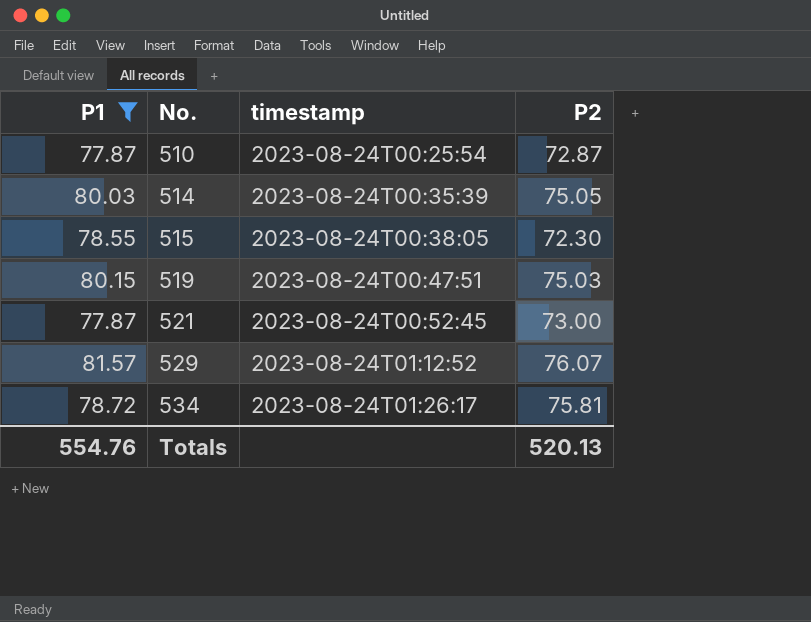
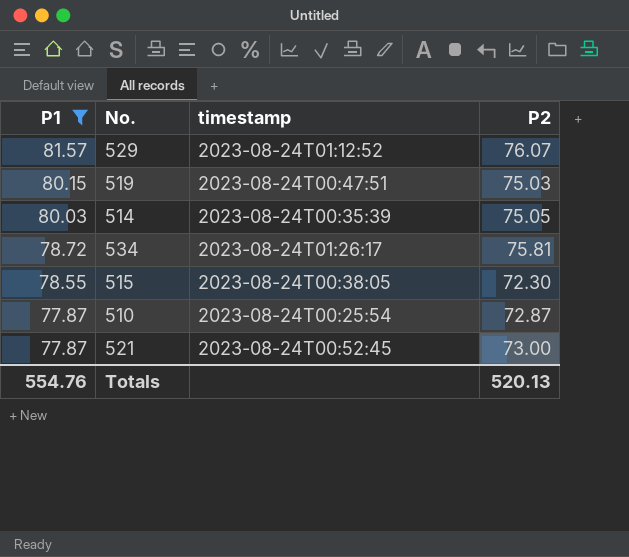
row order: No. ascending -> P1 descending

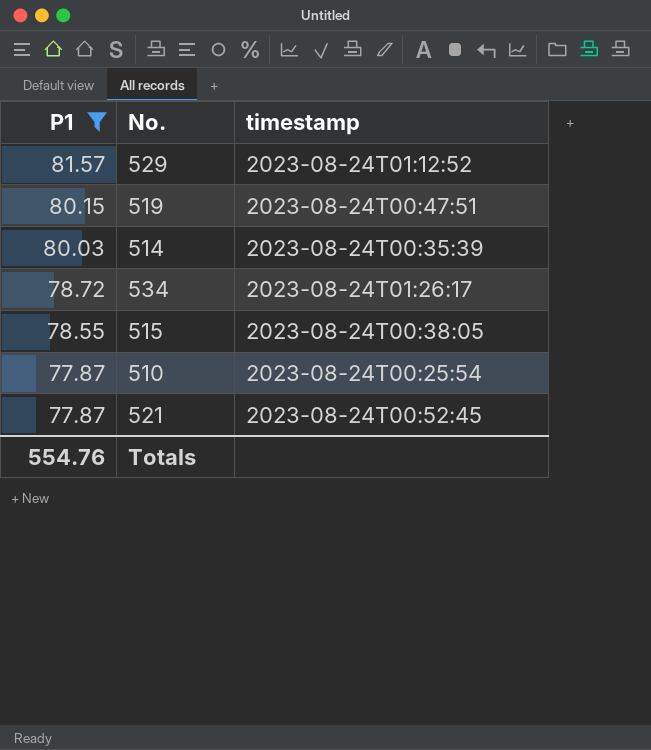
column P2 | position: 4 -> none

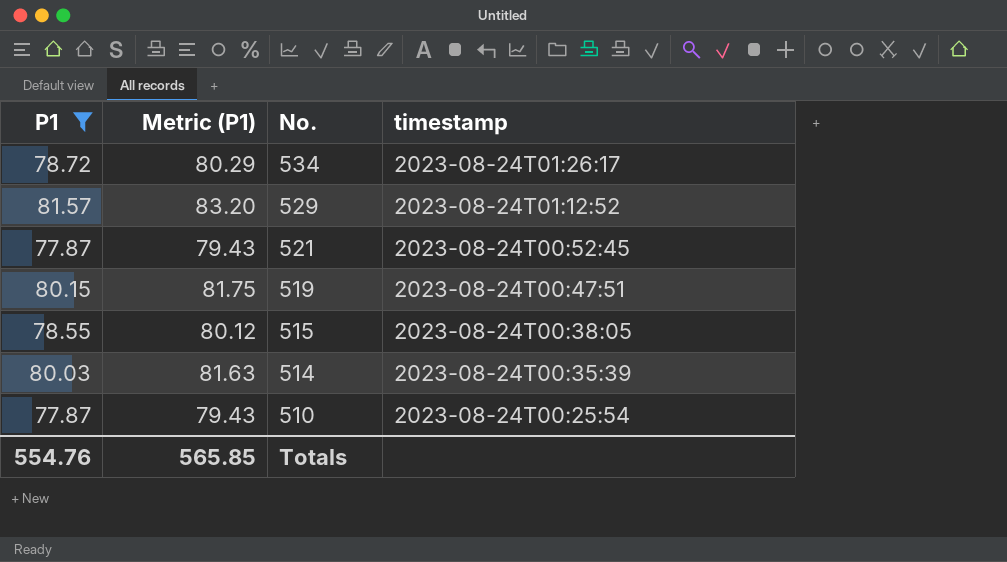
row order: P1 descending -> No. descending
column Metric (P1) | formula: none -> [P1] * 1.02

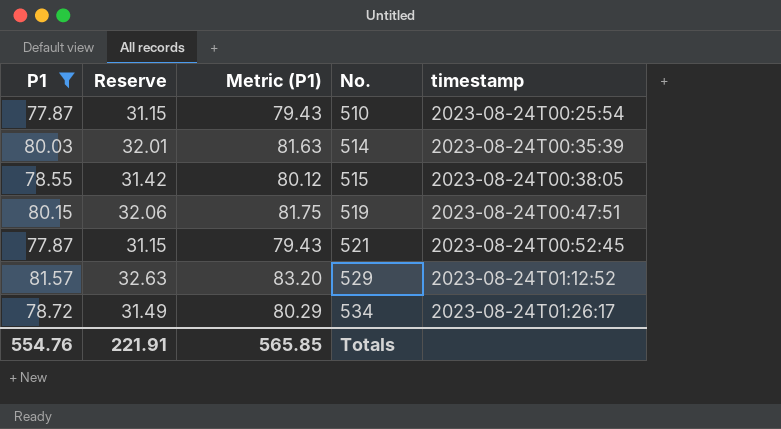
row order: No. descending -> No. ascending
column Reserve | formula: none -> [P1] * 0.4

